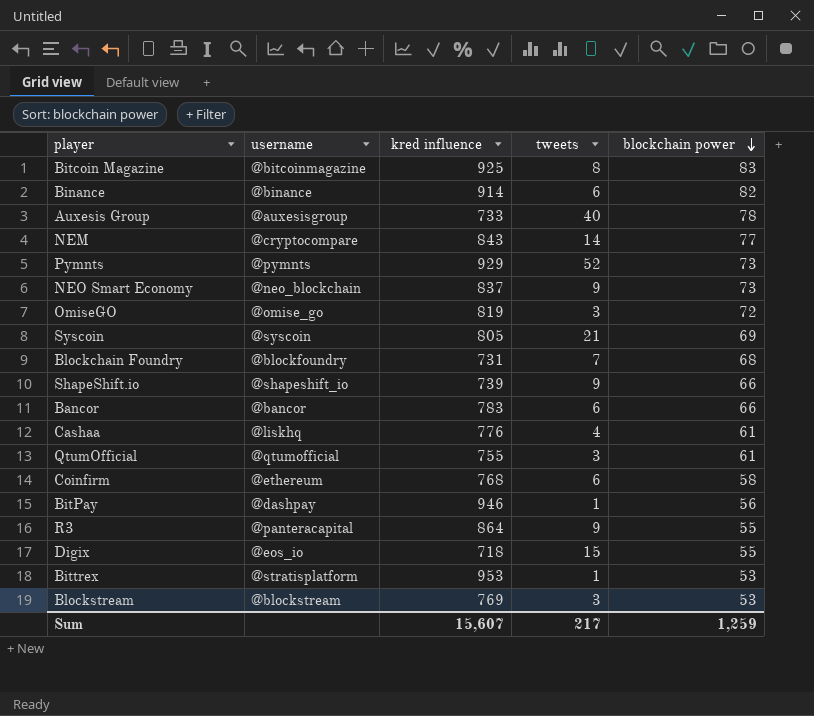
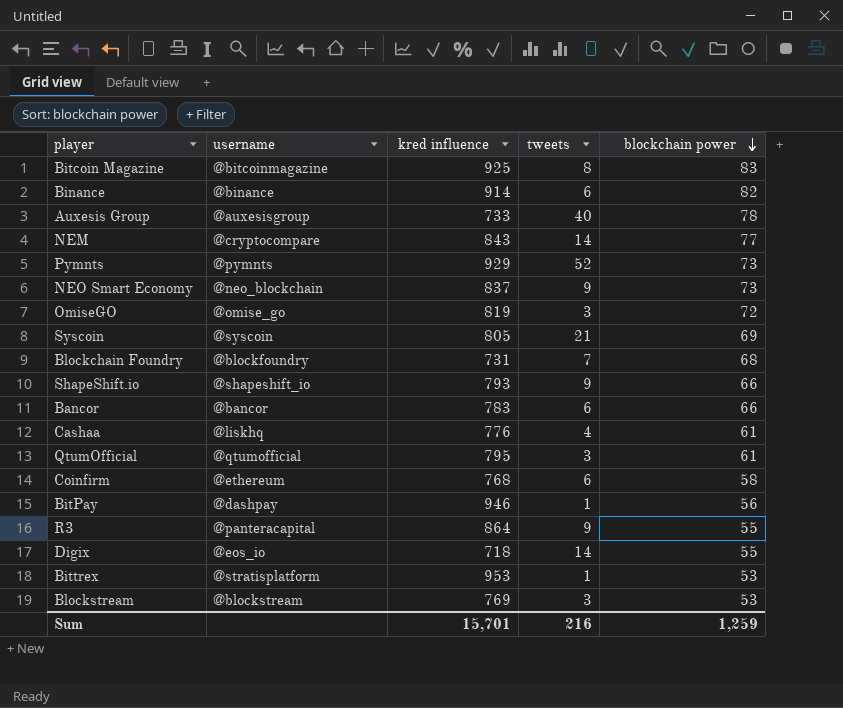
ShapeShift.io | kred influence: 739 -> 793
QtumOfficial | kred influence: 755 -> 795
Digix | tweets: 15 -> 14
Sum | kred influence: 15,607 -> 15,701
Sum | tweets: 217 -> 216

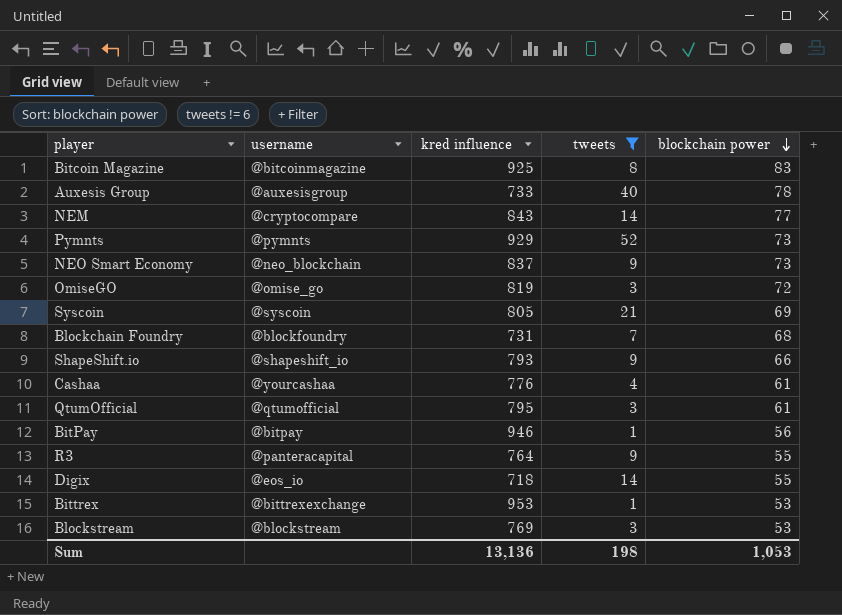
filter: none -> tweets != 6
Cashaa | username: @liskhq -> @yourcashaa
BitPay | username: @dashpay -> @bitpay
R3 | kred influence: 864 -> 764
Bittrex | username: @stratisplatform -> @bittrexexchange
Sum | kred influence: 15,701 -> 13,136
Sum | tweets: 216 -> 198
Sum | blockchain power: 1,259 -> 1,053

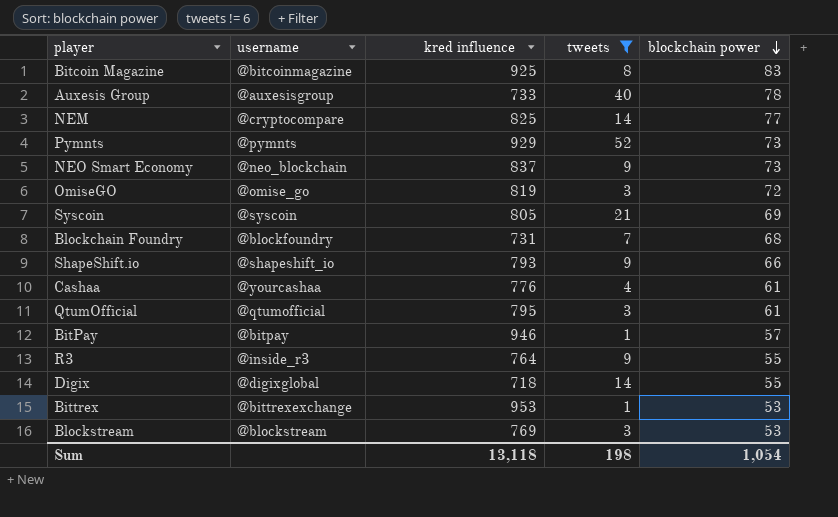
NEM | kred influence: 843 -> 825
BitPay | blockchain power: 56 -> 57
R3 | username: @panteracapital -> @inside_r3
Digix | username: @eos_io -> @digixglobal
Sum | kred influence: 13,136 -> 13,118
Sum | blockchain power: 1,053 -> 1,054

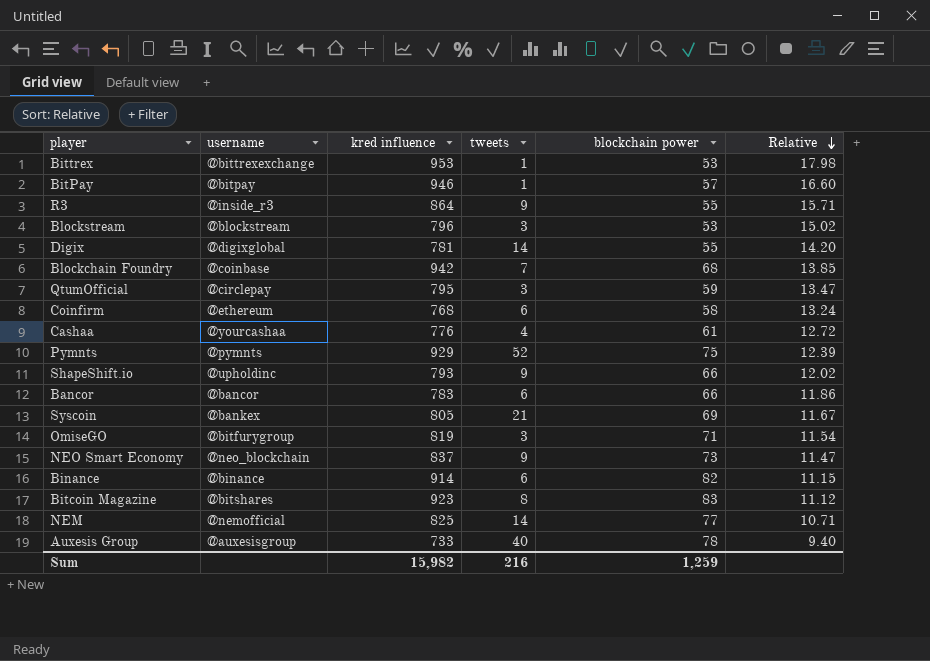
filter: tweets != 6 -> none
row order: blockchain power descending -> Relative descending
column Relative | formula: none -> [kred influence] / [blockchain power]
R3 | kred influence: 764 -> 864
Blockstream | kred influence: 769 -> 796
Digix | kred influence: 718 -> 781
Blockchain Foundry | username: @blockfoundry -> @coinbase
Blockchain Foundry | kred influence: 731 -> 942
QtumOfficial | username: @qtumofficial -> @circlepay
QtumOfficial | blockchain power: 61 -> 59
Pymnts | blockchain power: 73 -> 75
ShapeShift.io | username: @shapeshift_io -> @upholdinc
Syscoin | username: @syscoin -> @bankex
OmiseGO | username: @omise_go -> @bitfurygroup
OmiseGO | blockchain power: 72 -> 71
Bitcoin Magazine | username: @bitcoinmagazine -> @bitshares
Bitcoin Magazine | kred influence: 925 -> 923
NEM | username: @cryptocompare -> @nemofficial
Sum | kred influence: 13,118 -> 15,982
Sum | tweets: 198 -> 216
Sum | blockchain power: 1,054 -> 1,259

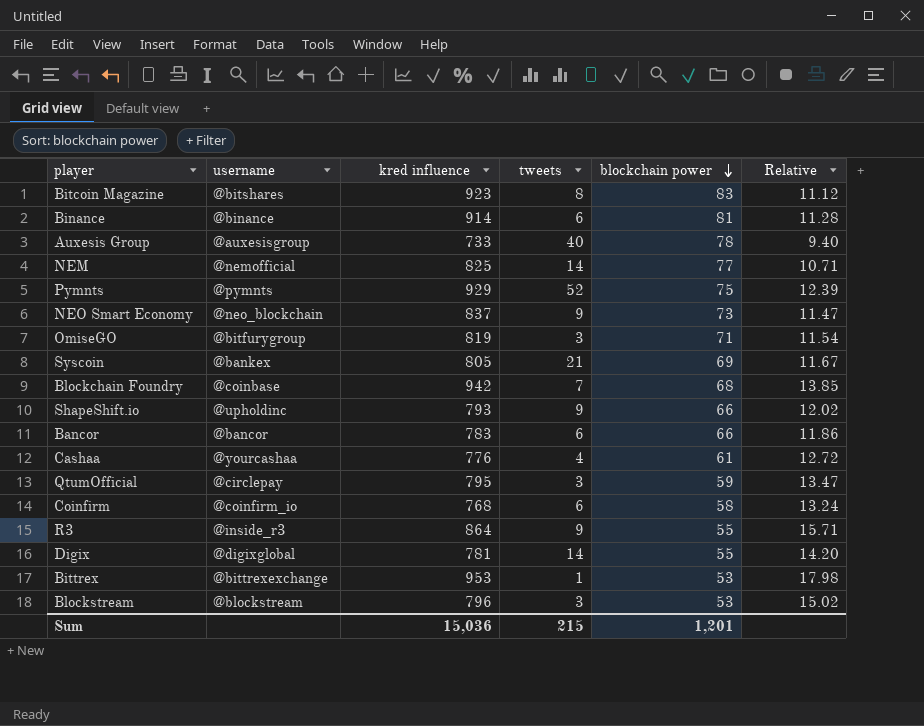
row order: Relative descending -> blockchain power descending
row BitPay: @bitpay | 946 | 1 | 57 | 16.60 -> none
Binance | blockchain power: 82 -> 81
Binance | Relative: 11.15 -> 11.28
Coinfirm | username: @ethereum -> @coinfirm_io
Sum | kred influence: 15,982 -> 15,036
Sum | tweets: 216 -> 215
Sum | blockchain power: 1,259 -> 1,201

